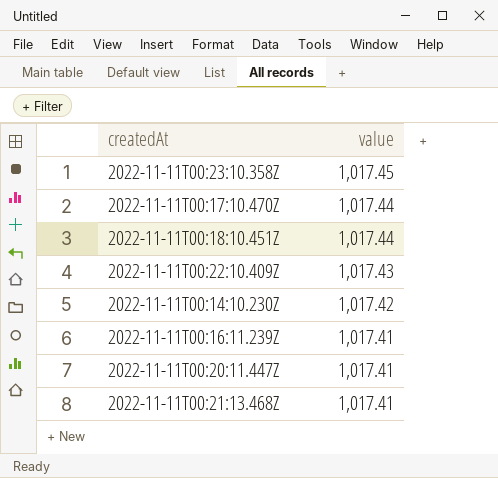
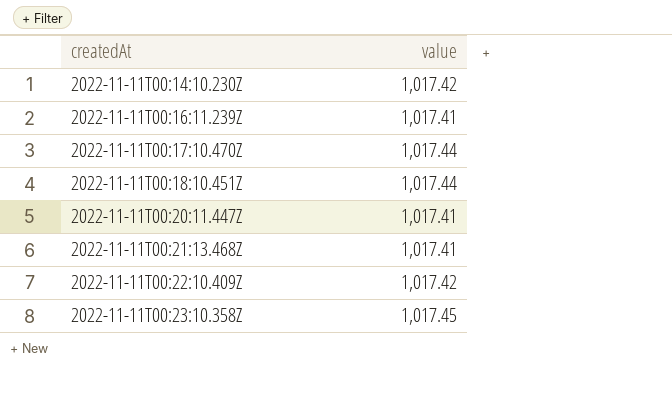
row order: value descending -> createdAt ascending
2022-11-11T00:22:10.409Z | value: 1,017.43 -> 1,017.42

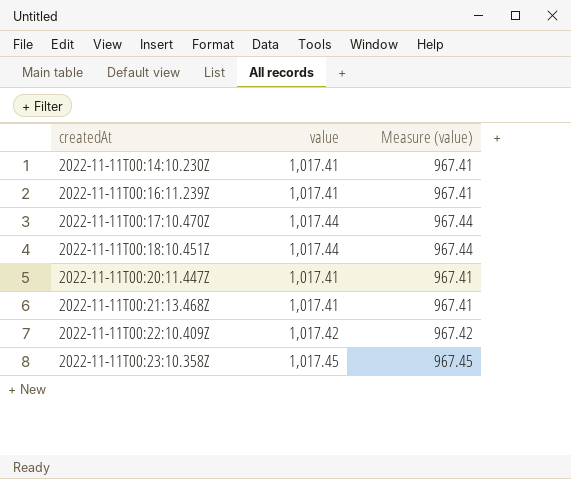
column Measure (value) | formula: none -> [value] - 50
2022-11-11T00:14:10.230Z | value: 1,017.42 -> 1,017.41

